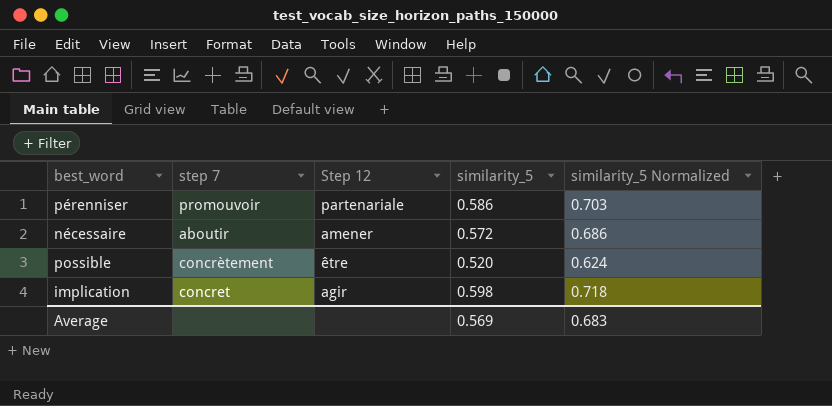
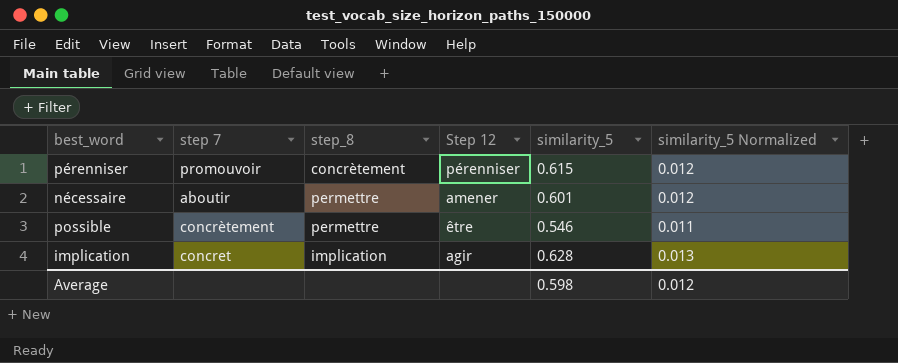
column step_8 | position: none -> 3
column similarity_5 Normalized | formula: [similarity_5] * 1.2 -> [similarity_5] * 0.02
pérenniser | Step 12: partenariale -> pérenniser
pérenniser | similarity_5: 0.586 -> 0.615
nécessaire | similarity_5: 0.572 -> 0.601
possible | similarity_5: 0.520 -> 0.546
implication | similarity_5: 0.598 -> 0.628
Average | similarity_5: 0.569 -> 0.598
Average | similarity_5 Normalized: 0.683 -> 0.012

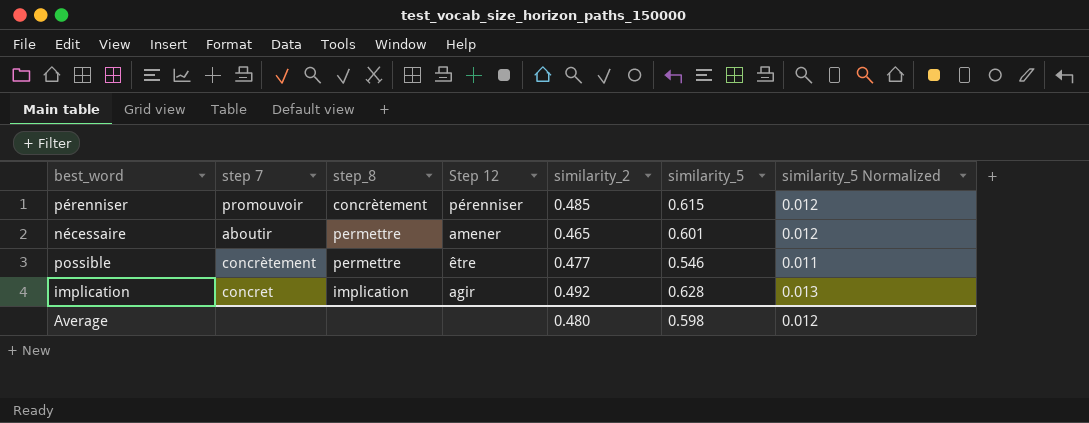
column similarity_2 | position: none -> 5

